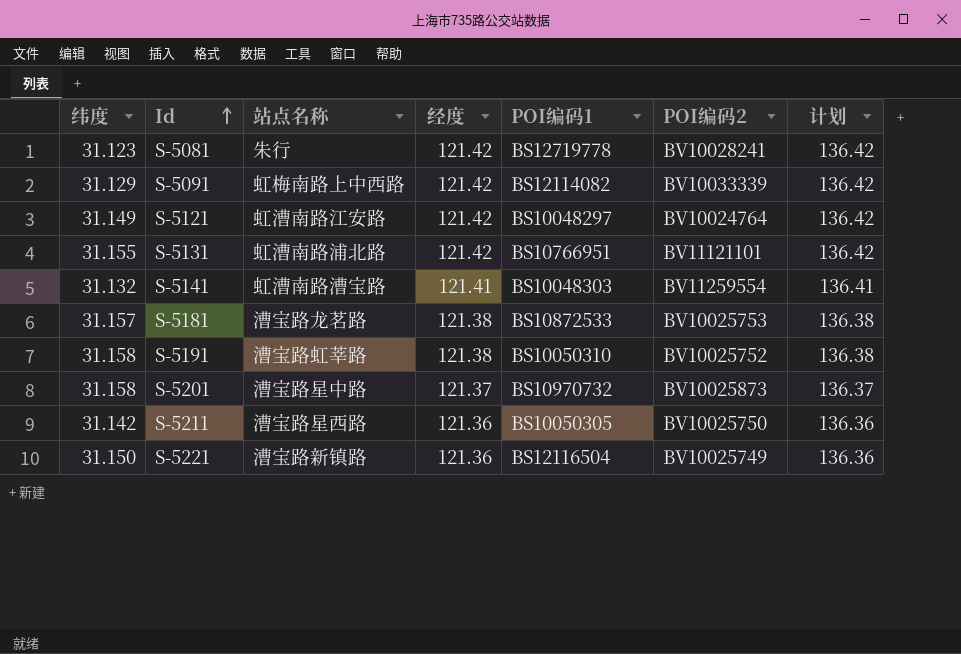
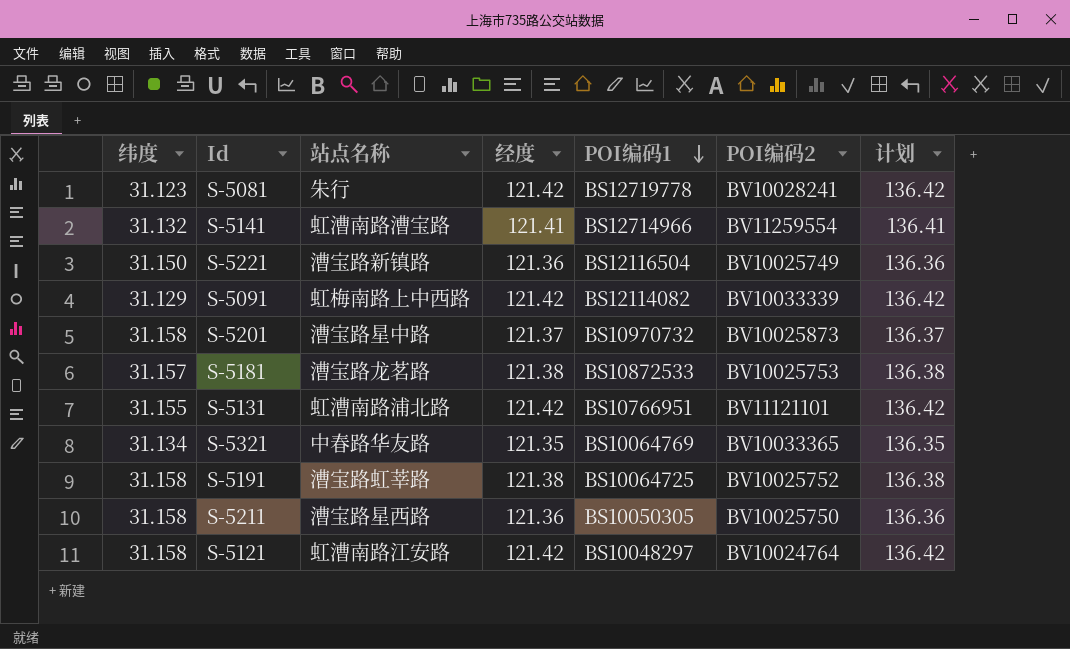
row order: Id ascending -> POI编码1 descending
S-5141 | POI编码1: BS10048303 -> BS12714966
row S-5321: none -> 31.134 | 中春路华友路 | 121.35 | BS10064769 | BV10033365 | 136.35
S-5191 | POI编码1: BS10050310 -> BS10064725
S-5211 | 纬度: 31.142 -> 31.158
S-5121 | 纬度: 31.149 -> 31.158

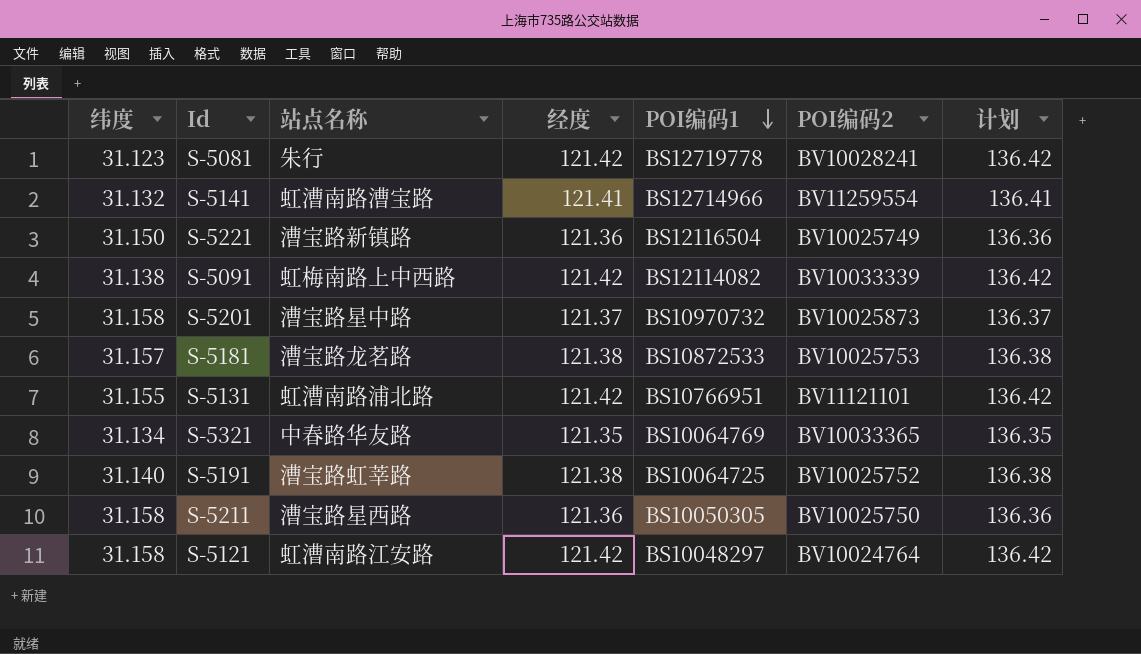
S-5091 | 纬度: 31.129 -> 31.138
S-5191 | 纬度: 31.158 -> 31.140

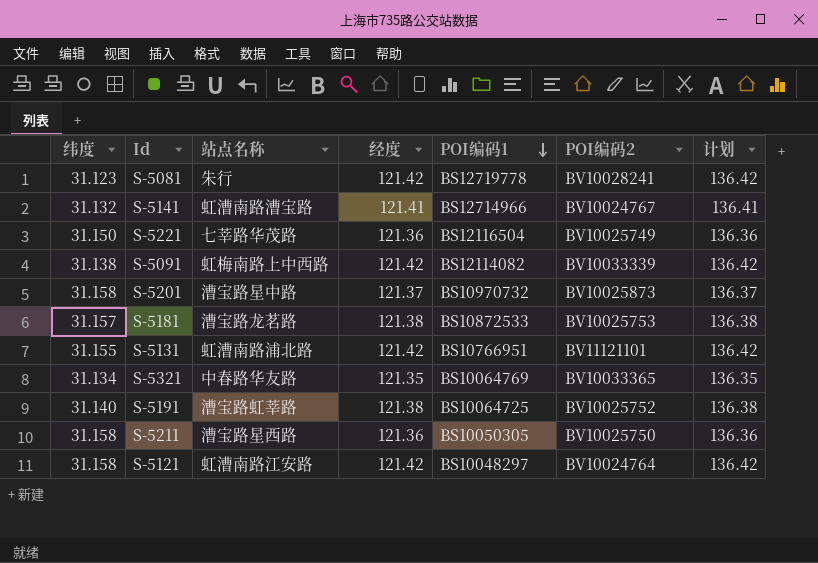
S-5141 | POI编码2: BV11259554 -> BV10024767
S-5221 | 站点名称: 漕宝路新镇路 -> 七莘路华茂路

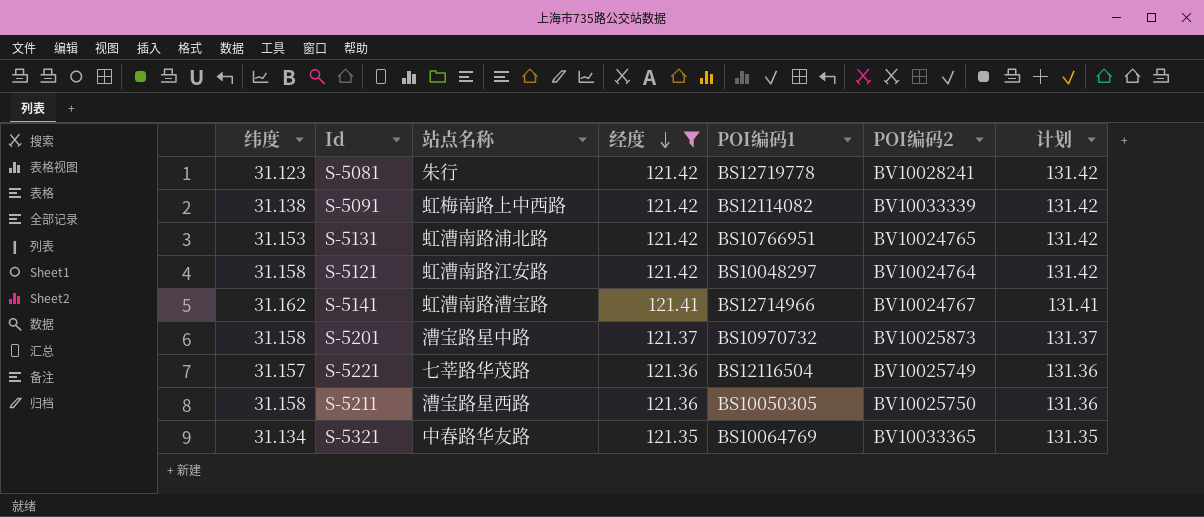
filter: none -> 经度 != 121.38
row order: POI编码1 descending -> 经度 descending
column 计划 | formula: [经度] + 15 -> [经度] + 10
S-5131 | 纬度: 31.155 -> 31.153
S-5131 | POI编码2: BV11121101 -> BV10024765
S-5141 | 纬度: 31.132 -> 31.162
S-5221 | 纬度: 31.150 -> 31.157

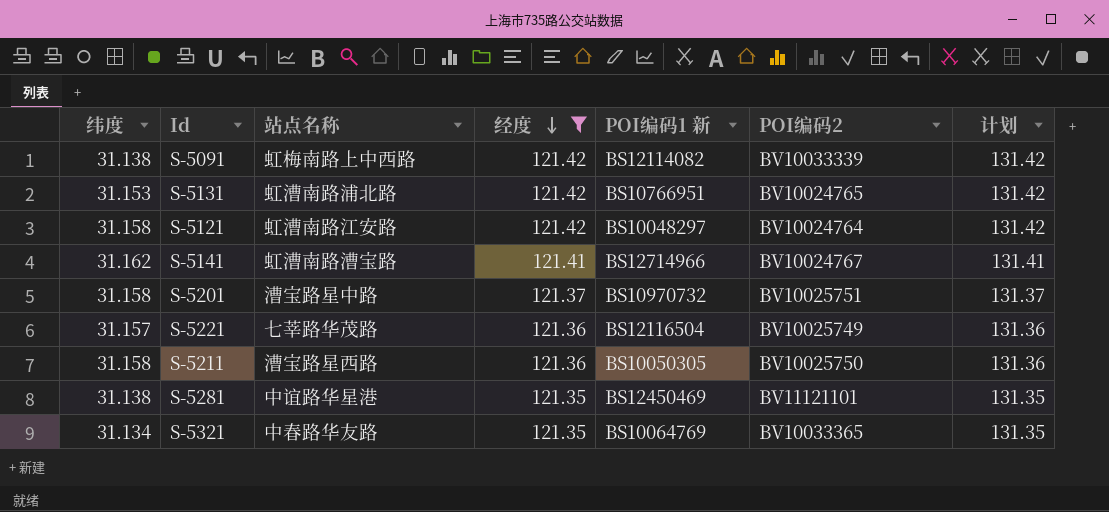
column name: POI编码1 -> POI编码1 新
row S-5081: 31.123 | 朱行 | 121.42 | BS12719778 | BV10028241 | 131.42 -> none
S-5201 | POI编码2: BV10025873 -> BV10025751
row S-5281: none -> 31.138 | 中谊路华星港 | 121.35 | BS12450469 | BV11121101 | 131.35

